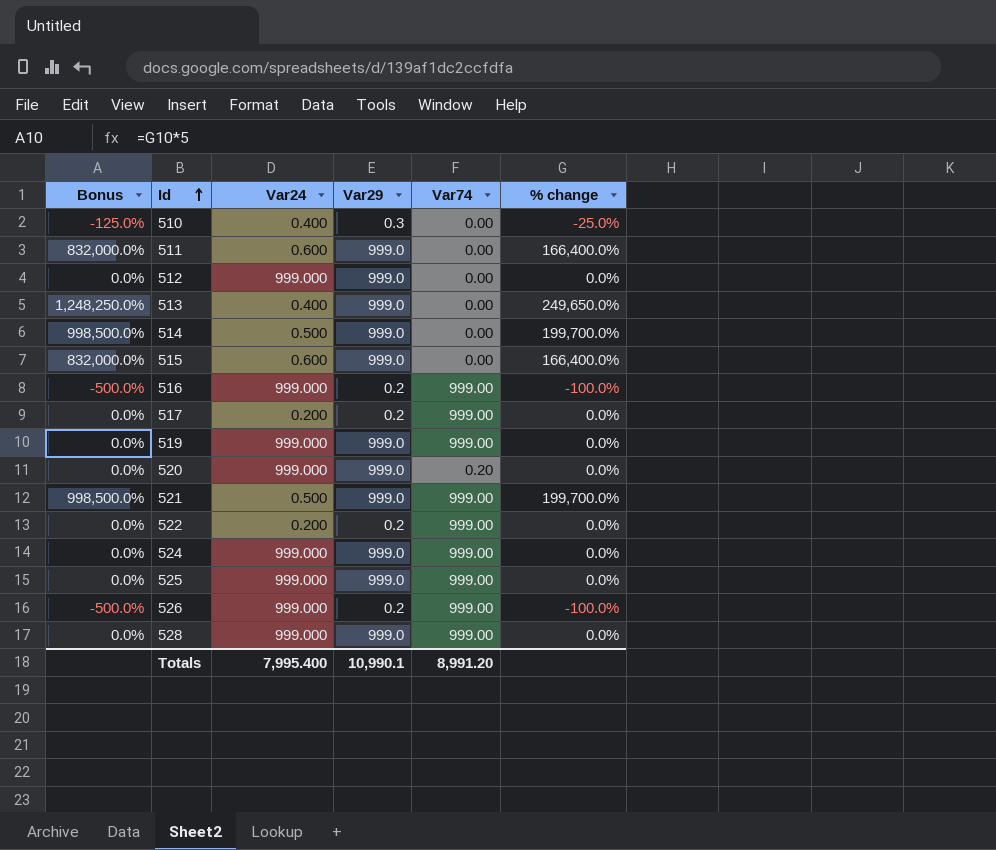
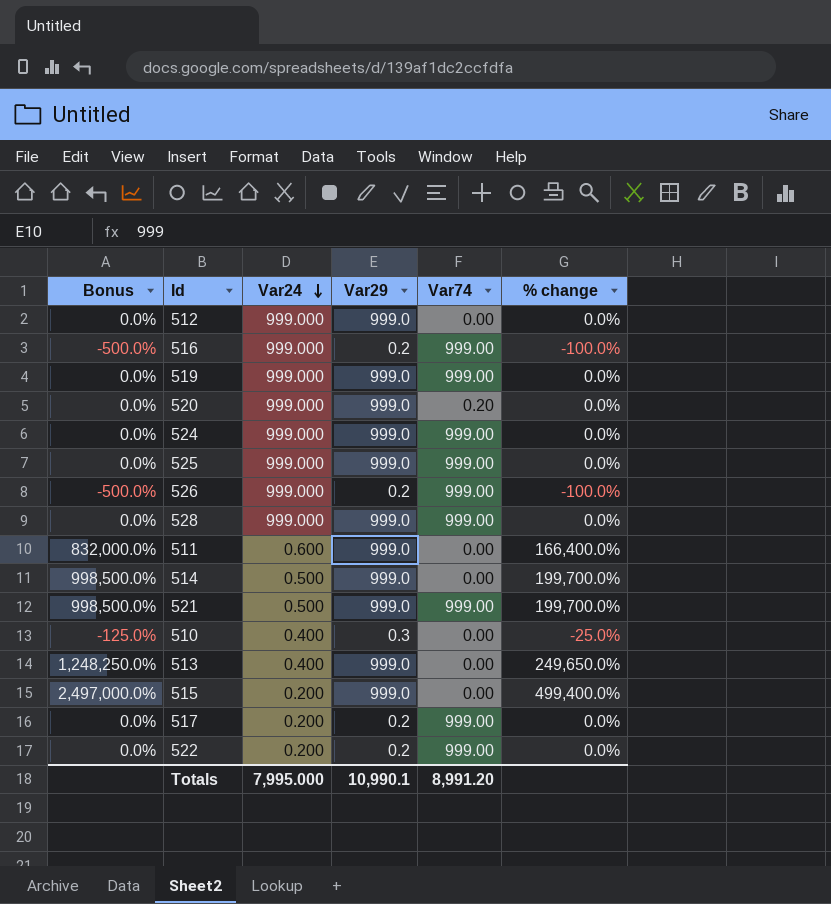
row order: Id ascending -> Var24 descending
515 | Bonus: 832,000.0% -> 2,497,000.0%
515 | Var24: 0.600 -> 0.200
515 | % change: 166,400.0% -> 499,400.0%
Totals | Var24: 7,995.400 -> 7,995.000

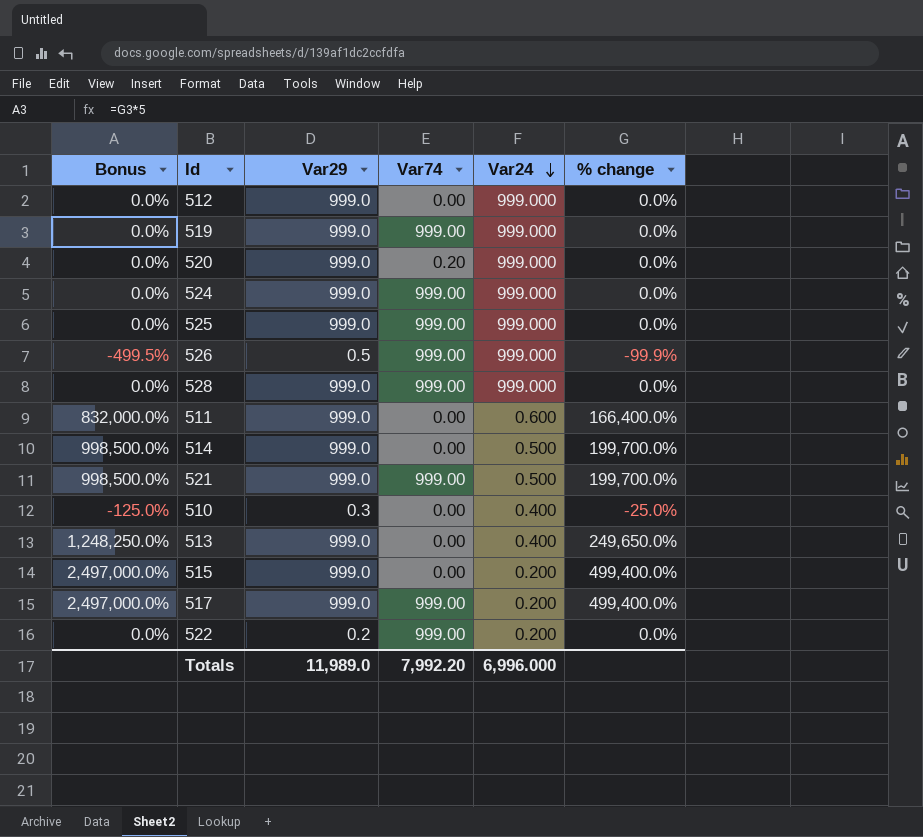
column Var24 | position: 3 -> 5
row 516: -500.0% | 999.000 | 0.2 | 999.00 | -100.0% -> none
526 | Bonus: -500.0% -> -499.5%
526 | Var29: 0.2 -> 0.5
526 | % change: -100.0% -> -99.9%
517 | Bonus: 0.0% -> 2,497,000.0%
517 | Var29: 0.2 -> 999.0
517 | % change: 0.0% -> 499,400.0%
Totals | Var29: 10,990.1 -> 11,989.0
Totals | Var74: 8,991.20 -> 7,992.20
Totals | Var24: 7,995.000 -> 6,996.000

